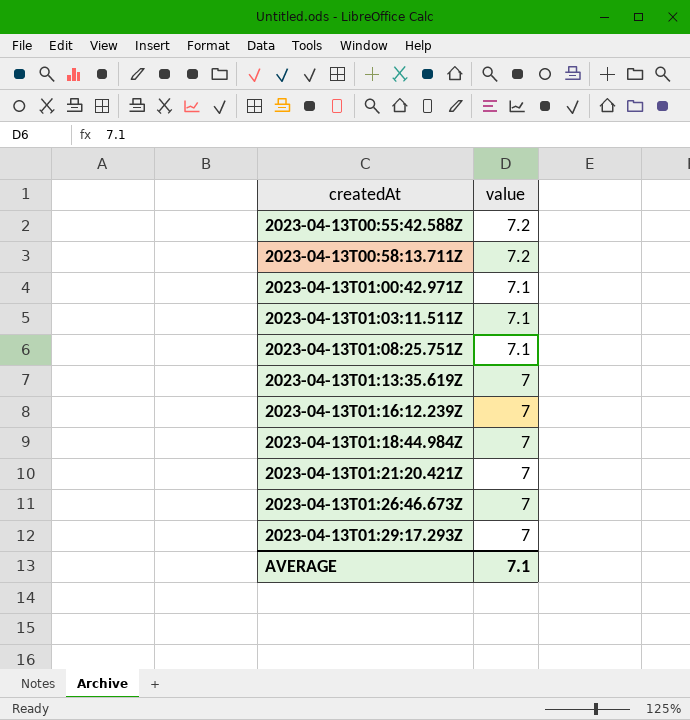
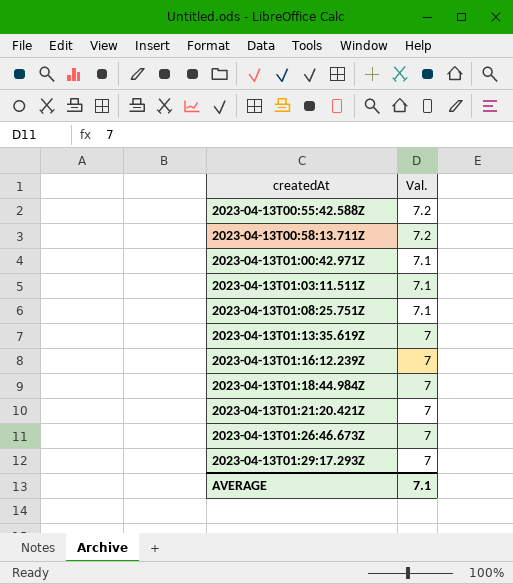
column name: value -> Val.

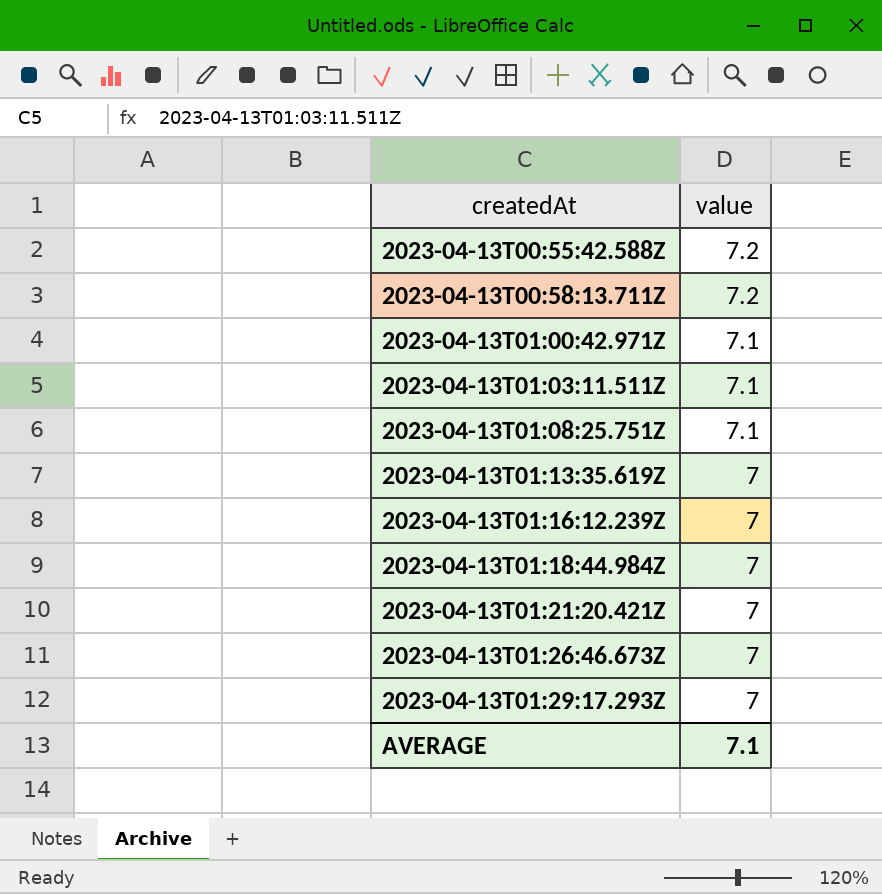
column name: Val. -> value

